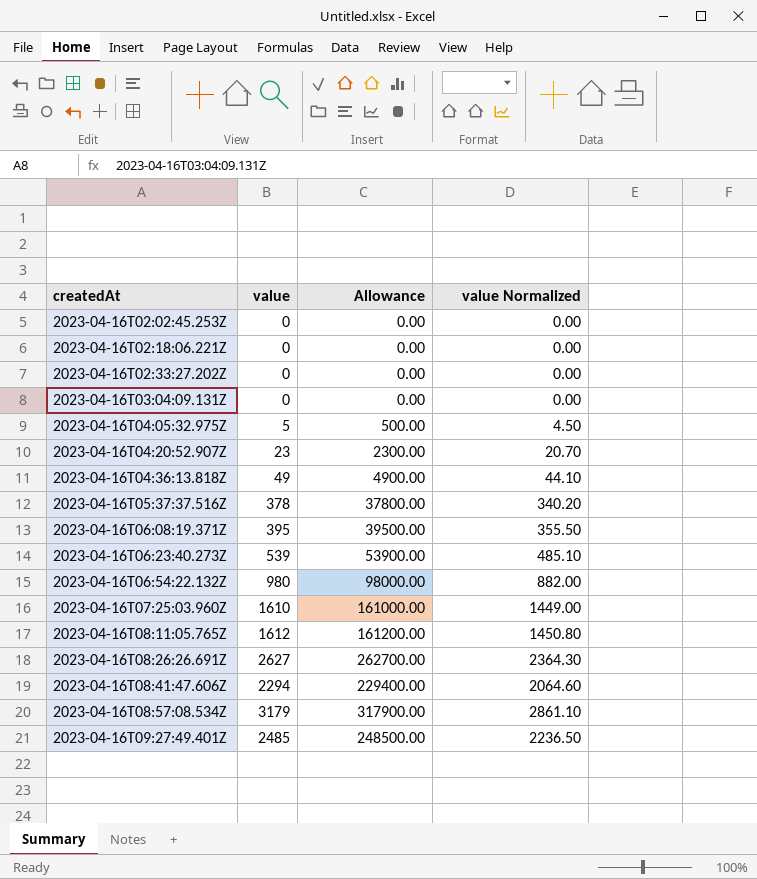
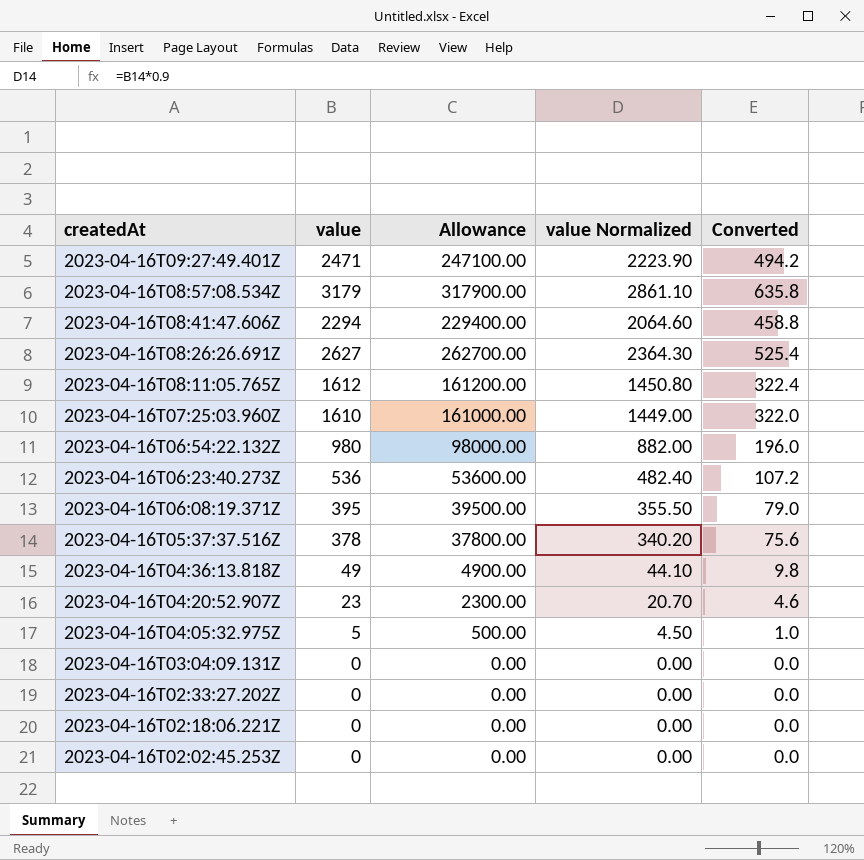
row order: createdAt ascending -> createdAt descending
column Converted | formula: none -> [value] * 0.2
2023-04-16T09:27:49.401Z | value: 2485 -> 2471
2023-04-16T09:27:49.401Z | Allowance: 248500.00 -> 247100.00
2023-04-16T09:27:49.401Z | value Normalized: 2236.50 -> 2223.90
2023-04-16T06:23:40.273Z | value: 539 -> 536
2023-04-16T06:23:40.273Z | Allowance: 53900.00 -> 53600.00
2023-04-16T06:23:40.273Z | value Normalized: 485.10 -> 482.40

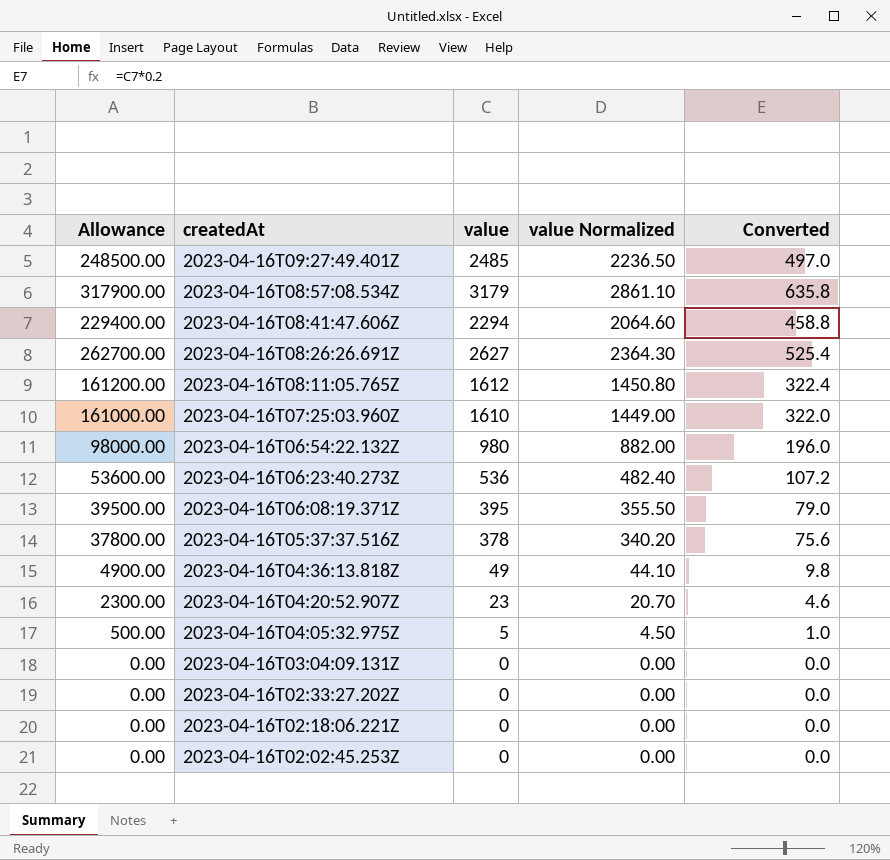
column Allowance | position: 3 -> 1
2023-04-16T09:27:49.401Z | Allowance: 247100.00 -> 248500.00
2023-04-16T09:27:49.401Z | value: 2471 -> 2485
2023-04-16T09:27:49.401Z | value Normalized: 2223.90 -> 2236.50
2023-04-16T09:27:49.401Z | Converted: 494.2 -> 497.0

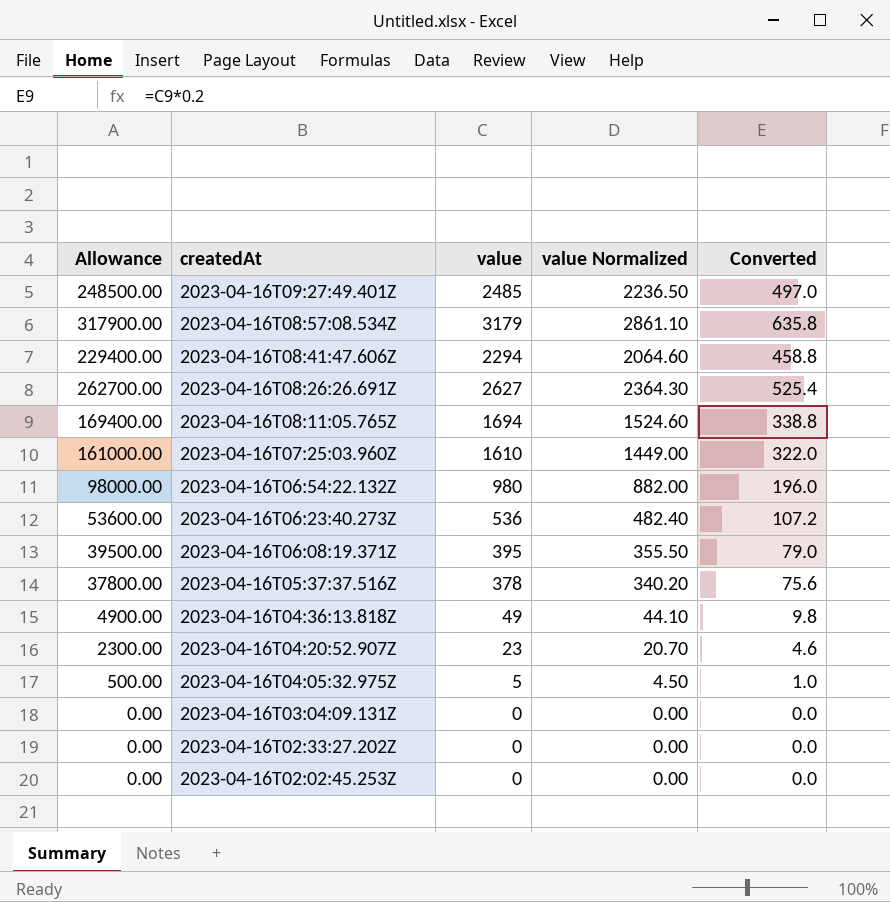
row 2023-04-16T02:18:06.221Z: 0.00 | 0 | 0.00 | 0.0 -> none
2023-04-16T08:11:05.765Z | Allowance: 161200.00 -> 169400.00
2023-04-16T08:11:05.765Z | value: 1612 -> 1694
2023-04-16T08:11:05.765Z | value Normalized: 1450.80 -> 1524.60
2023-04-16T08:11:05.765Z | Converted: 322.4 -> 338.8

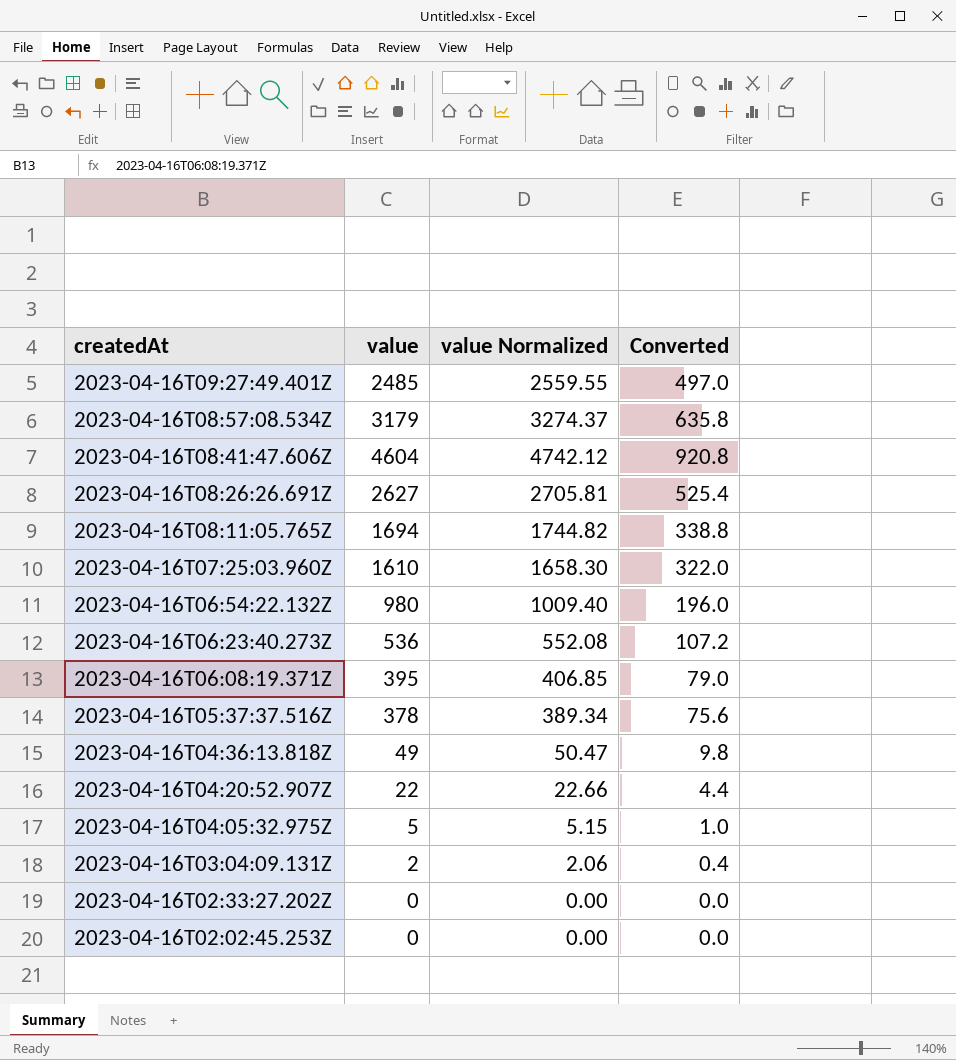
column Allowance | formula: [value] * 100 -> none
column value Normalized | formula: [value] * 0.9 -> [value] * 1.03
2023-04-16T08:41:47.606Z | value: 2294 -> 4604
2023-04-16T08:41:47.606Z | Converted: 458.8 -> 920.8
2023-04-16T04:20:52.907Z | value: 23 -> 22
2023-04-16T04:20:52.907Z | Converted: 4.6 -> 4.4
2023-04-16T03:04:09.131Z | value: 0 -> 2
2023-04-16T03:04:09.131Z | Converted: 0.0 -> 0.4

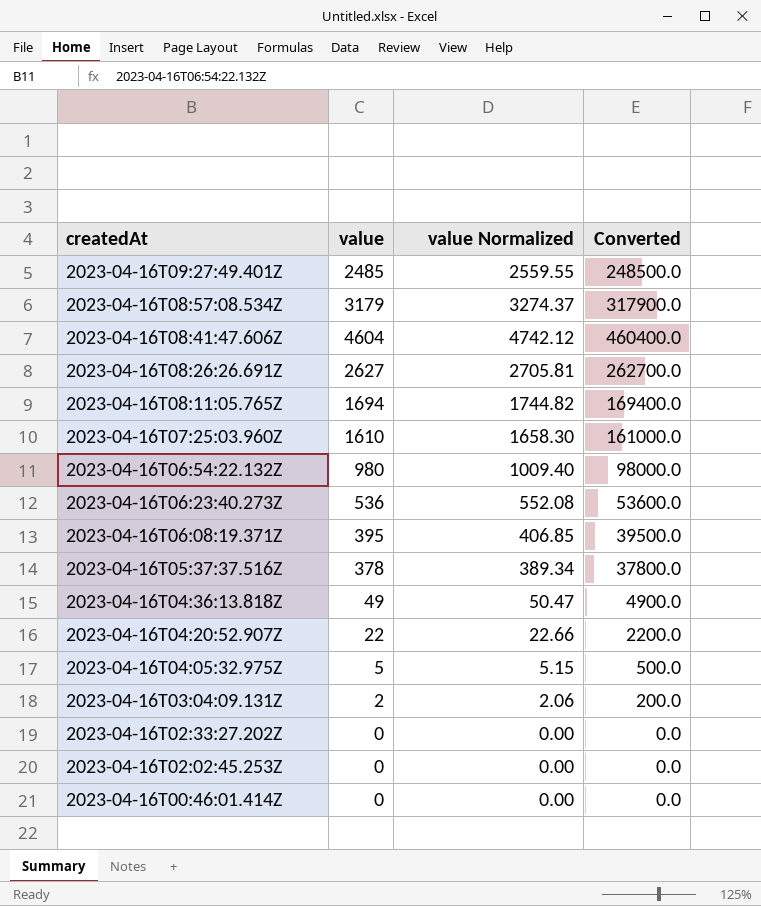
column Converted | formula: [value] * 0.2 -> [value] * 100
row 2023-04-16T00:46:01.414Z: none -> 0 | 0.00 | 0.0

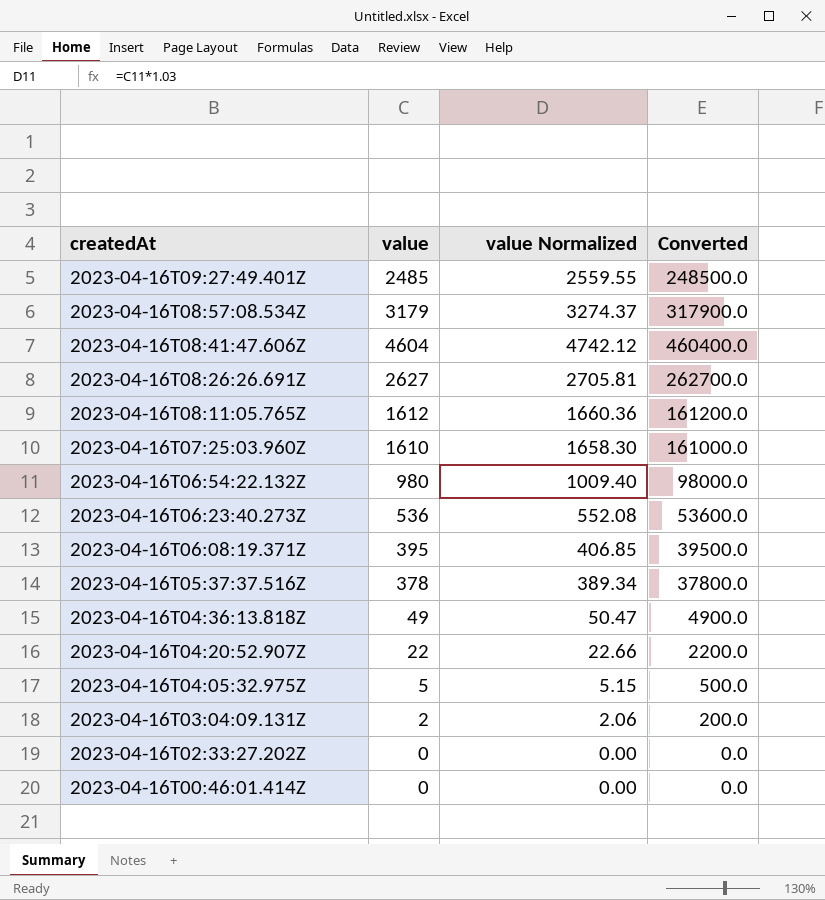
row 2023-04-16T02:02:45.253Z: 0 | 0.00 | 0.0 -> none
2023-04-16T08:11:05.765Z | value: 1694 -> 1612
2023-04-16T08:11:05.765Z | value Normalized: 1744.82 -> 1660.36
2023-04-16T08:11:05.765Z | Converted: 169400.0 -> 161200.0

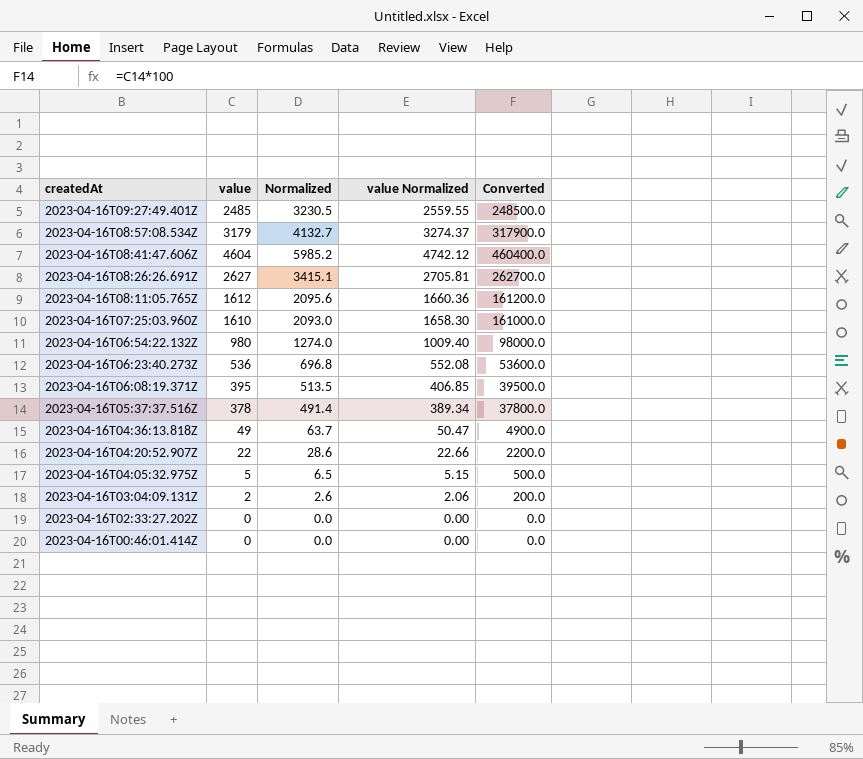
column Normalized | formula: none -> [value] * 1.3

